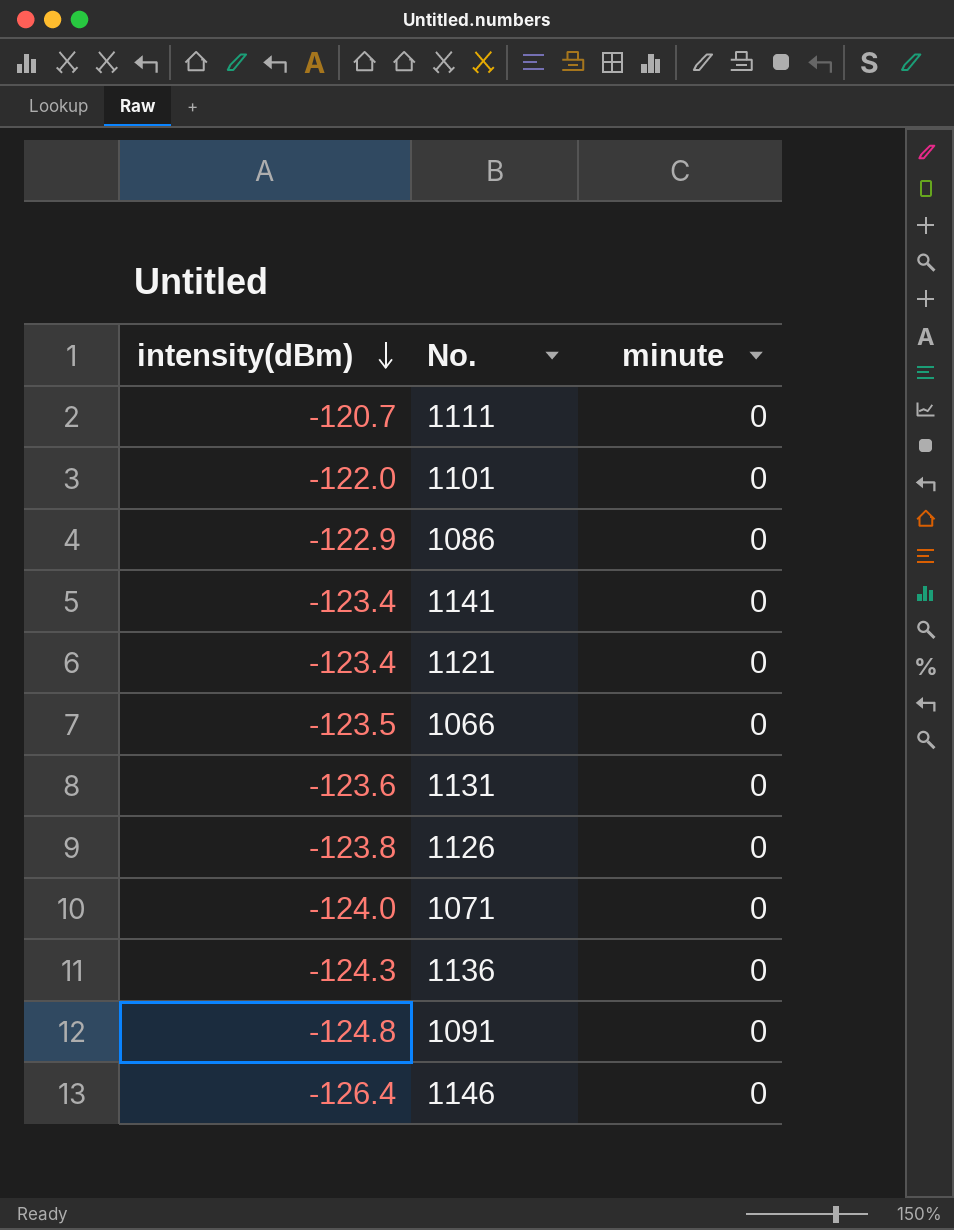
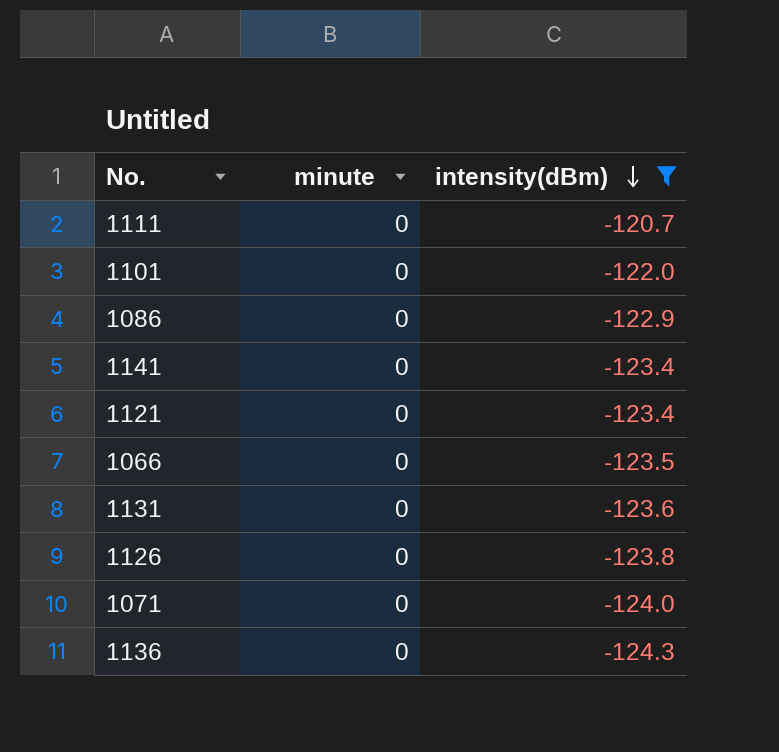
filter: none -> intensity(dBm) >= -124.3
column intensity(dBm) | position: 1 -> 3

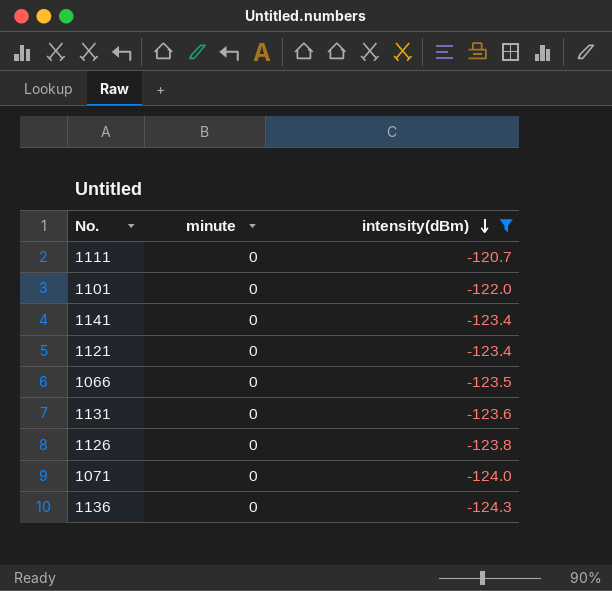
row 1086: 0 | -122.9 -> none

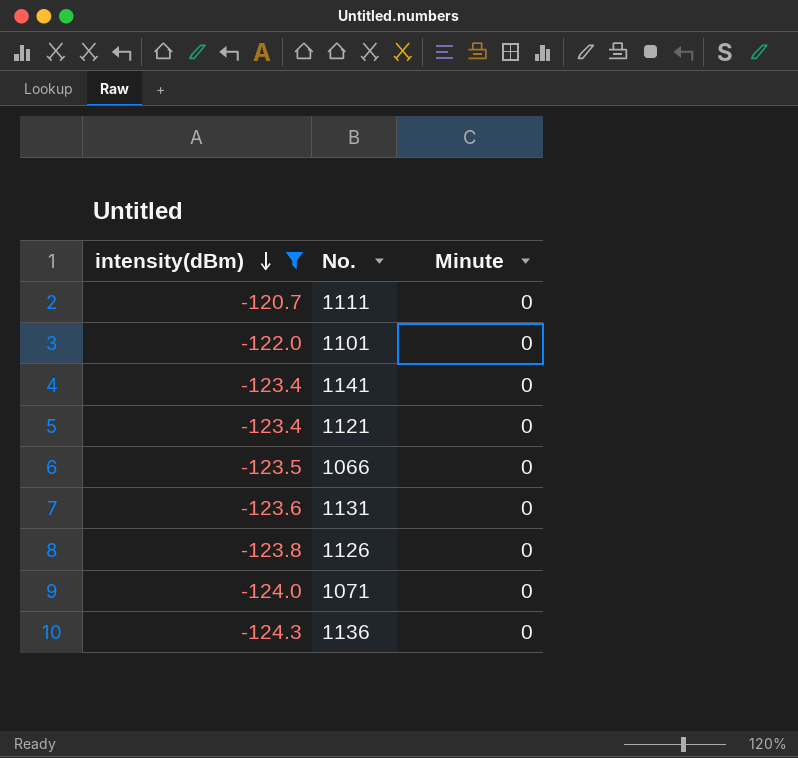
column intensity(dBm) | position: 3 -> 1
column name: minute -> Minute

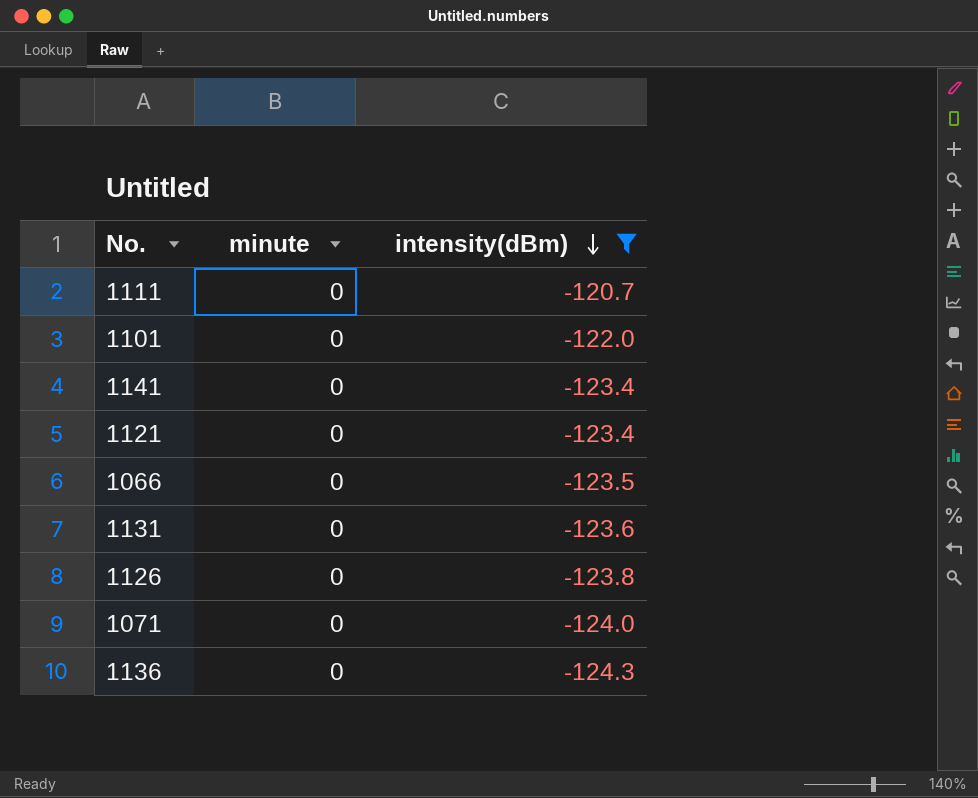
column name: Minute -> minute
column intensity(dBm) | position: 1 -> 3

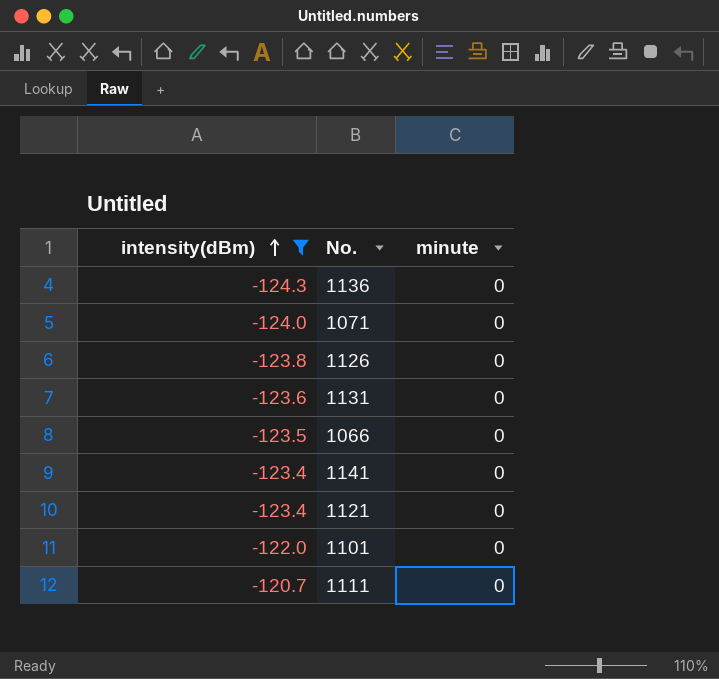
row order: intensity(dBm) descending -> intensity(dBm) ascending
column intensity(dBm) | position: 3 -> 1

